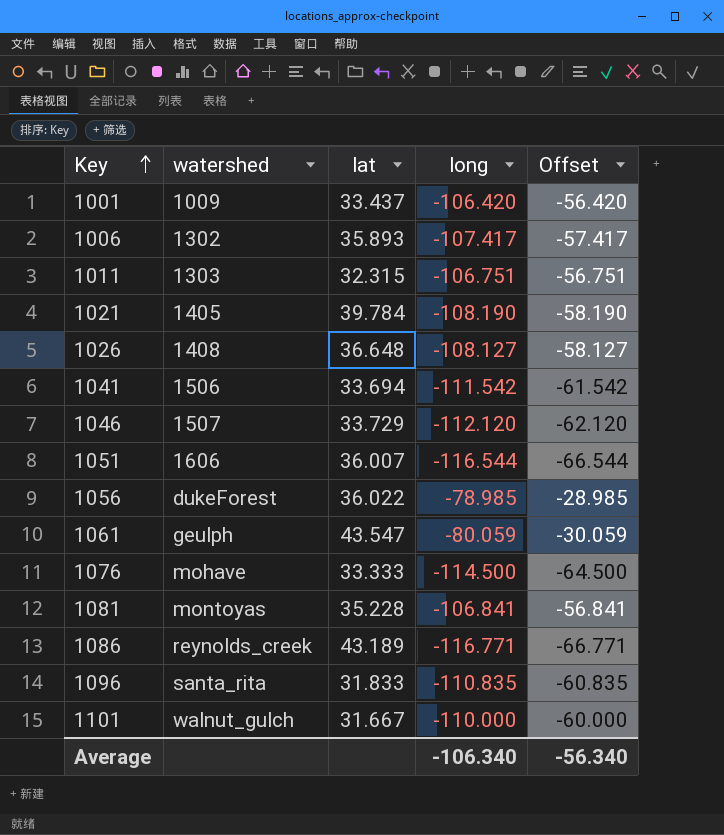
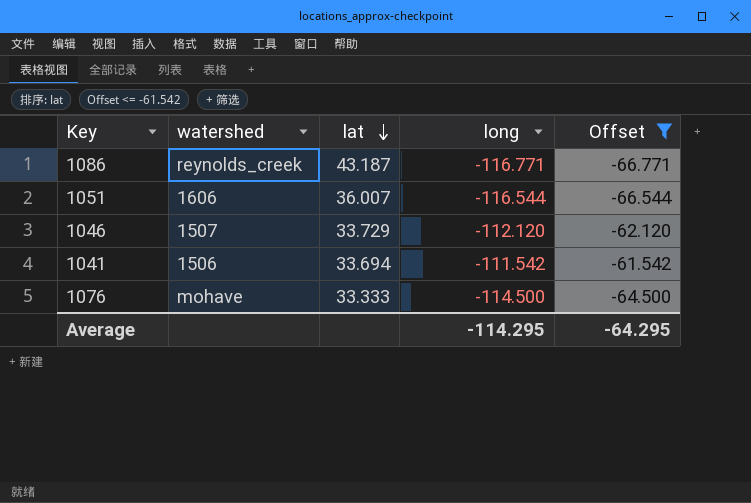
filter: none -> Offset <= -61.542
row order: Key ascending -> lat descending
1086 | lat: 43.189 -> 43.187
Average | long: -106.340 -> -114.295
Average | Offset: -56.340 -> -64.295

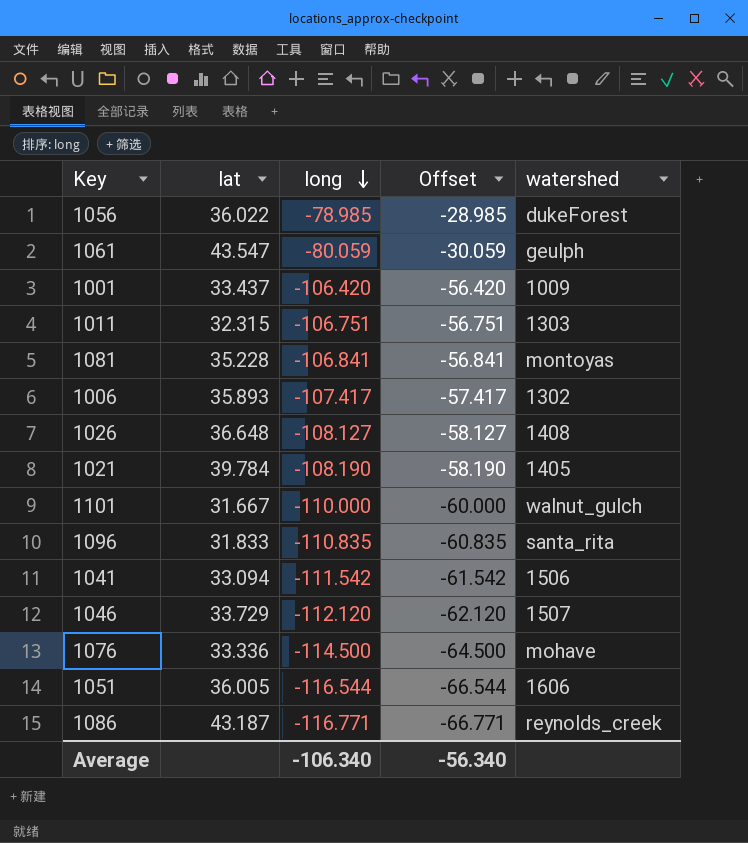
filter: Offset <= -61.542 -> none
row order: lat descending -> long descending
column watershed | position: 2 -> 5
1041 | lat: 33.694 -> 33.094
1076 | lat: 33.333 -> 33.336
1051 | lat: 36.007 -> 36.005
Average | long: -114.295 -> -106.340
Average | Offset: -64.295 -> -56.340

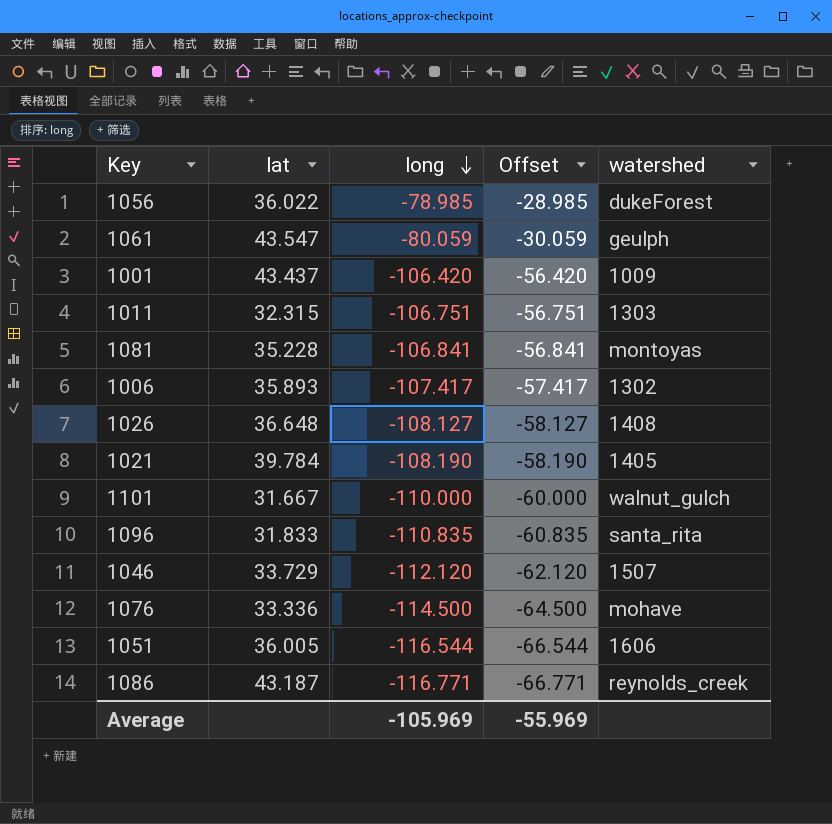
row 1041: 33.094 | -111.542 | -61.542 | 1506 -> none
1001 | lat: 33.437 -> 43.437
Average | long: -106.340 -> -105.969
Average | Offset: -56.340 -> -55.969

